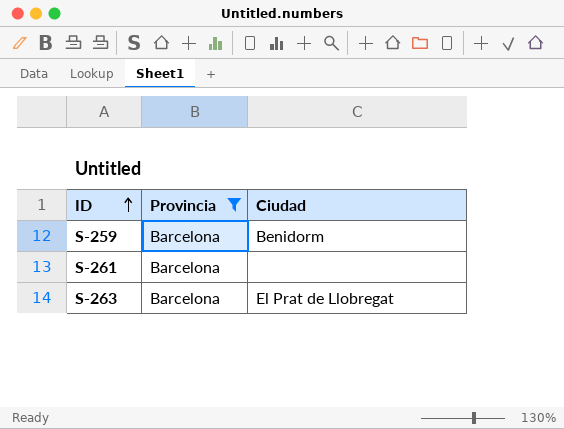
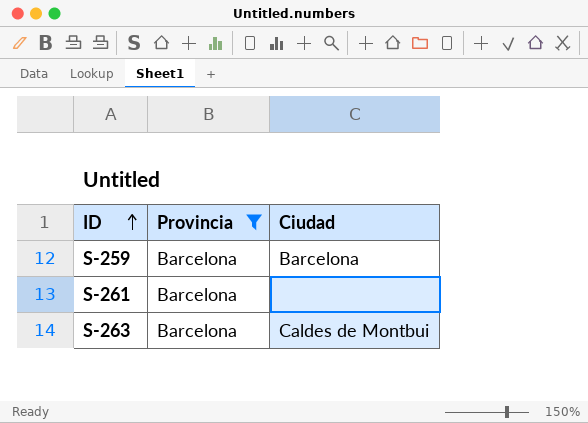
S-259 | Ciudad: Benidorm -> Barcelona
S-263 | Ciudad: El Prat de Llobregat -> Caldes de Montbui

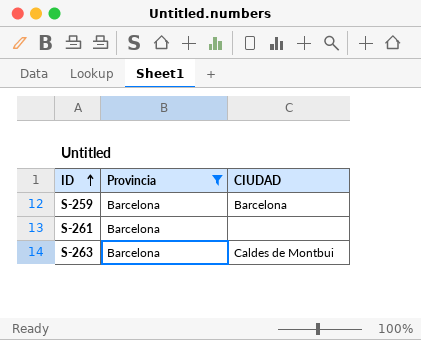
column name: Ciudad -> CIUDAD

